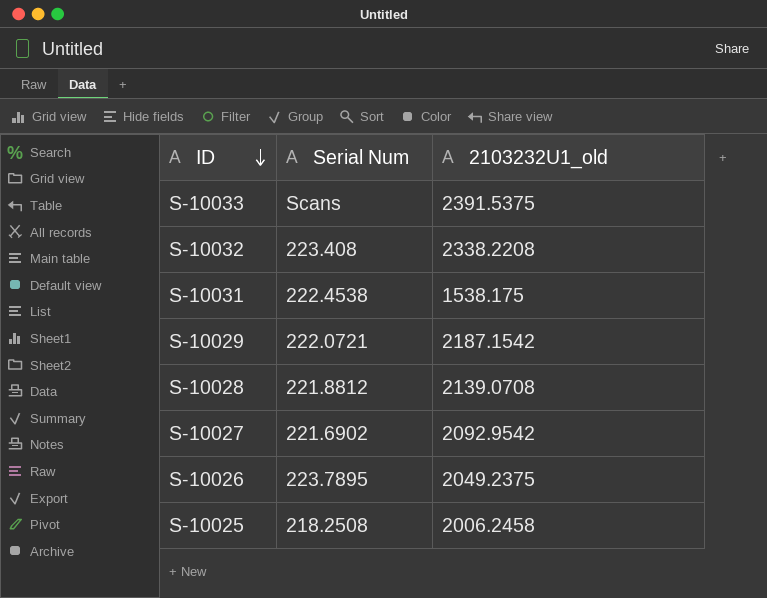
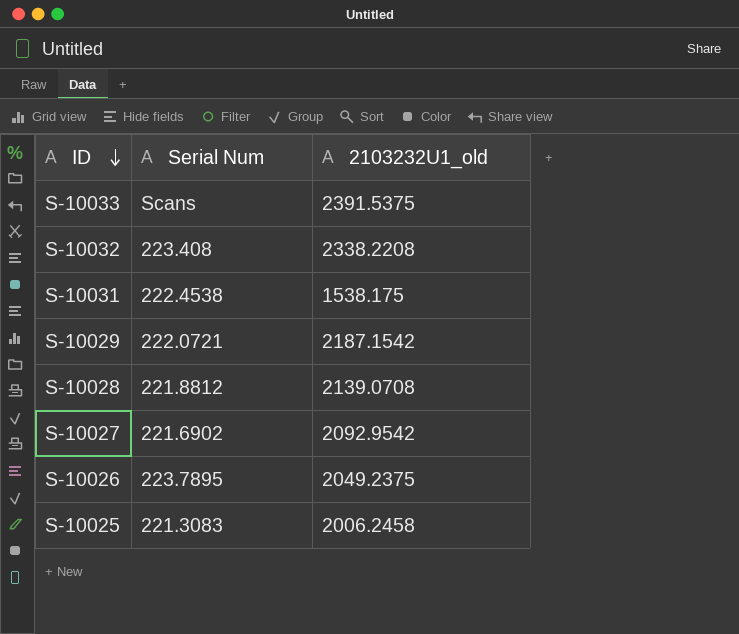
S-10025 | Serial Num: 218.2508 -> 221.3083

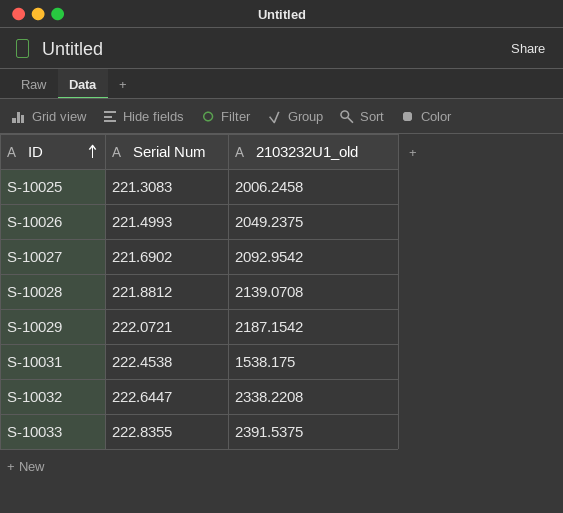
row order: ID descending -> ID ascending
S-10026 | Serial Num: 223.7895 -> 221.4993
S-10032 | Serial Num: 223.408 -> 222.6447
S-10033 | Serial Num: Scans -> 222.8355

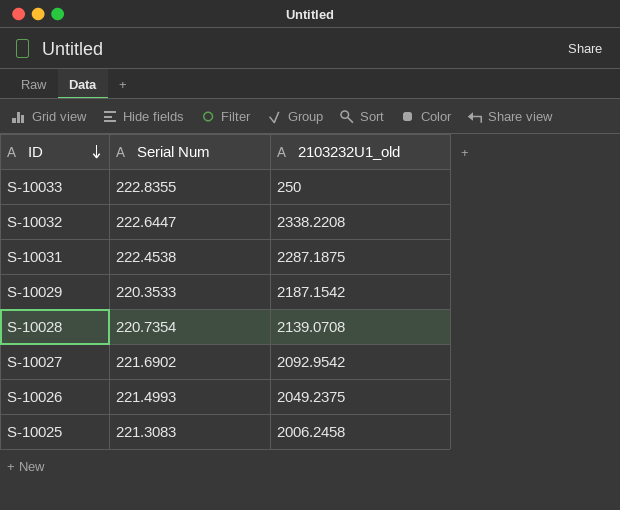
row order: ID ascending -> ID descending
S-10033 | 2103232U1_old: 2391.5375 -> 250
S-10031 | 2103232U1_old: 1538.175 -> 2287.1875
S-10029 | Serial Num: 222.0721 -> 220.3533
S-10028 | Serial Num: 221.8812 -> 220.7354

